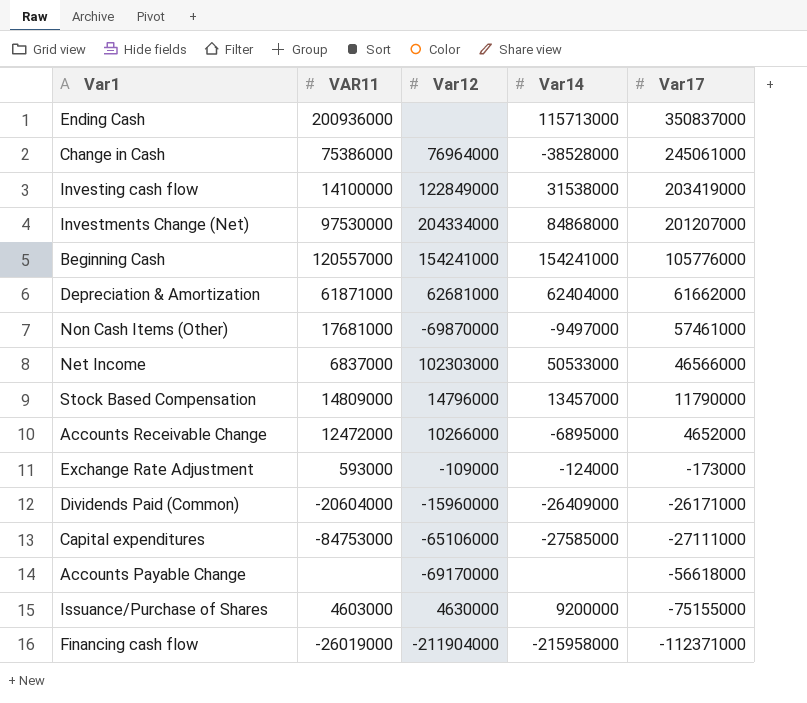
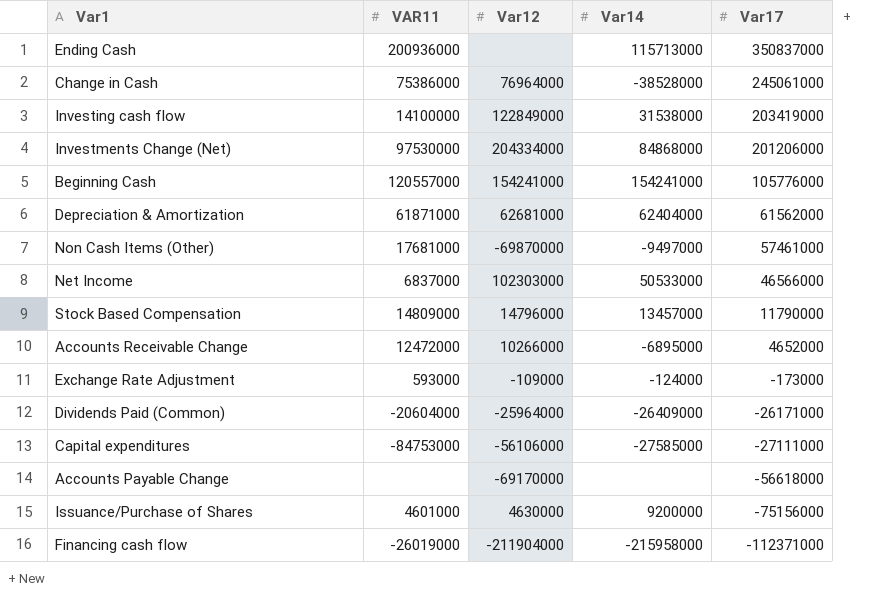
Investments Change (Net) | Var17: 201207000 -> 201206000
Depreciation & Amortization | Var17: 61662000 -> 61562000
Dividends Paid (Common) | Var12: -15960000 -> -25964000
Capital expenditures | Var12: -65106000 -> -56106000
Issuance/Purchase of Shares | VAR11: 4603000 -> 4601000
Issuance/Purchase of Shares | Var17: -75155000 -> -75156000

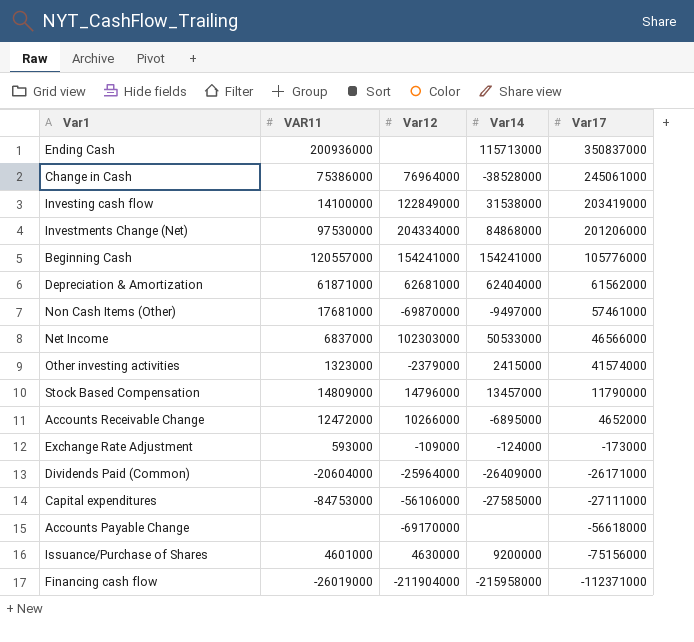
row Other investing activities: none -> 1323000 | -2379000 | 2415000 | 41574000

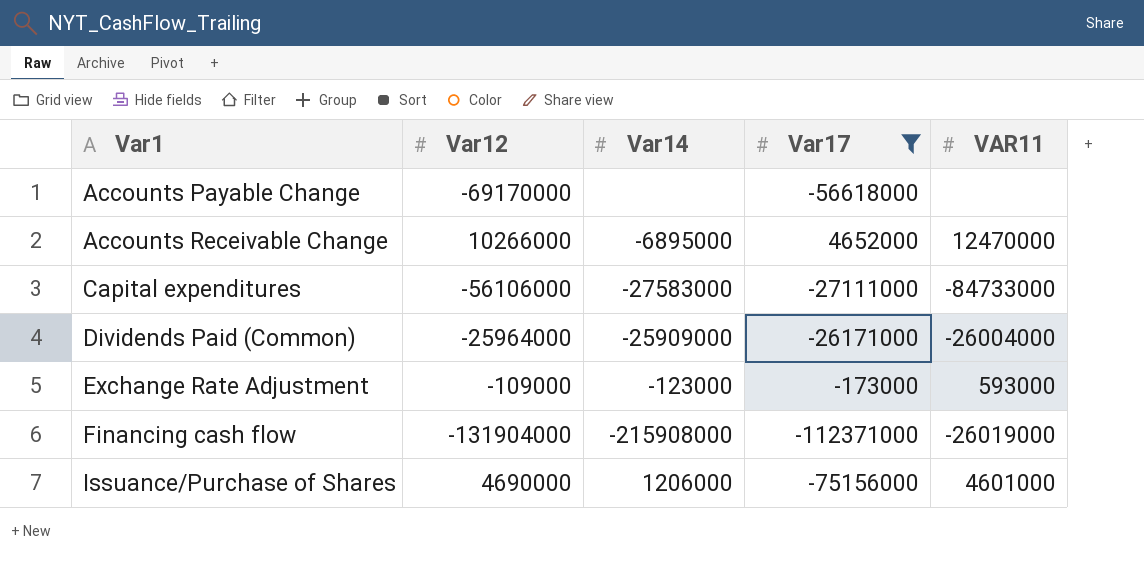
filter: none -> Var17 <= 4652000
row order: Var17 descending -> Var1 ascending
column VAR11 | position: 2 -> 5
Accounts Receivable Change | VAR11: 12472000 -> 12470000
Capital expenditures | Var14: -27585000 -> -27583000
Capital expenditures | VAR11: -84753000 -> -84733000
Dividends Paid (Common) | Var14: -26409000 -> -25909000
Dividends Paid (Common) | VAR11: -20604000 -> -26004000
Exchange Rate Adjustment | Var14: -124000 -> -123000
Financing cash flow | Var12: -211904000 -> -131904000
Financing cash flow | Var14: -215958000 -> -215908000
Issuance/Purchase of Shares | Var12: 4630000 -> 4690000
Issuance/Purchase of Shares | Var14: 9200000 -> 1206000

